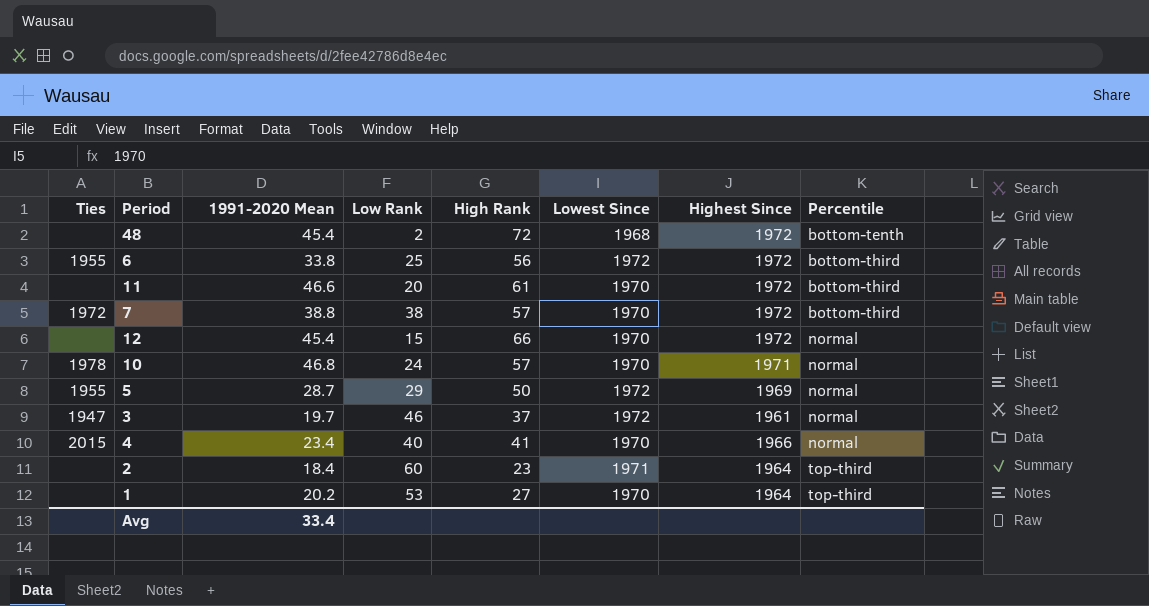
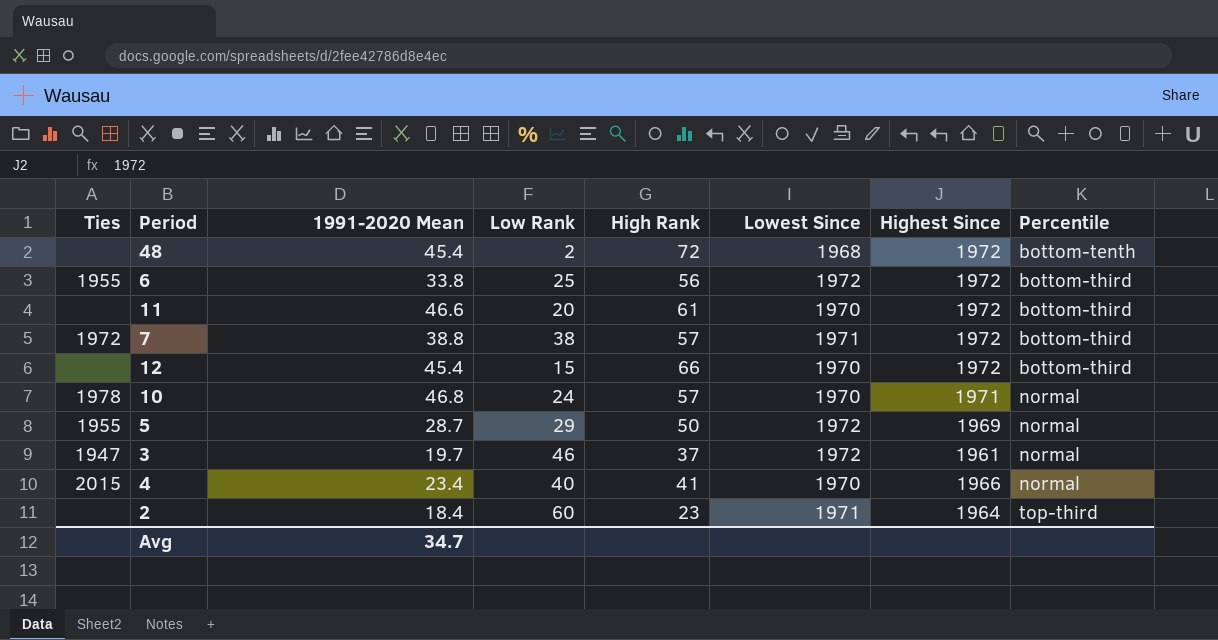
row 1: none | 20.2 | 53 | 27 | 1970 | 1964 | top-third -> none
7 | Lowest Since: 1970 -> 1971
12 | Percentile: normal -> bottom-third
Avg | 1991-2020 Mean: 33.4 -> 34.7

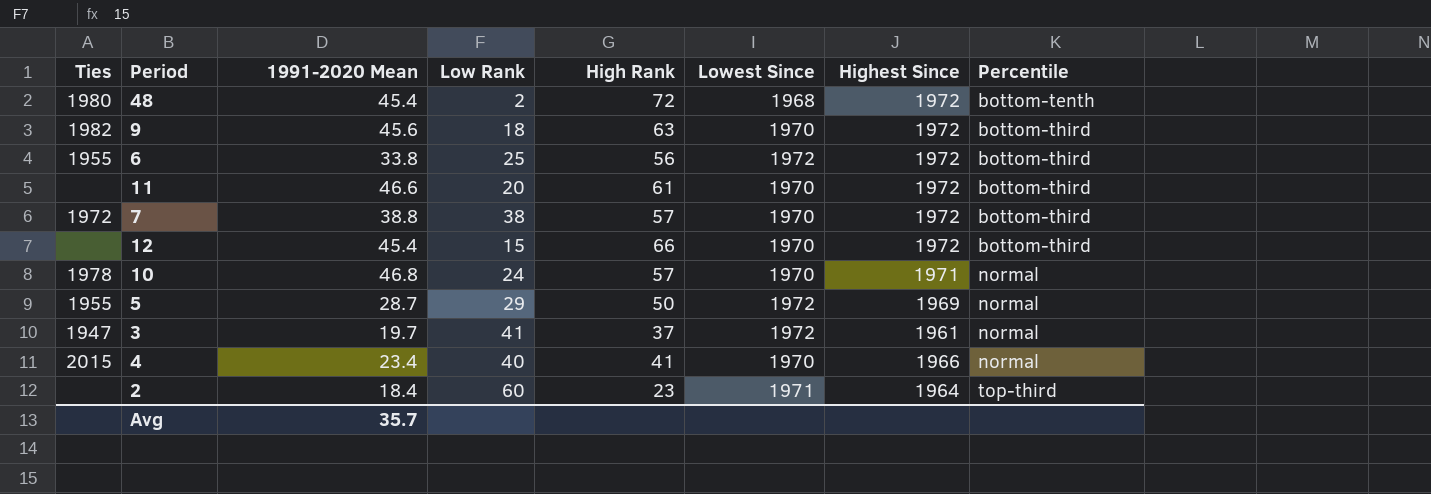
48 | Ties: none -> 1980
row 9: none -> 1982 | 45.6 | 18 | 63 | 1970 | 1972 | bottom-third
7 | Lowest Since: 1971 -> 1970
3 | Low Rank: 46 -> 41
Avg | 1991-2020 Mean: 34.7 -> 35.7

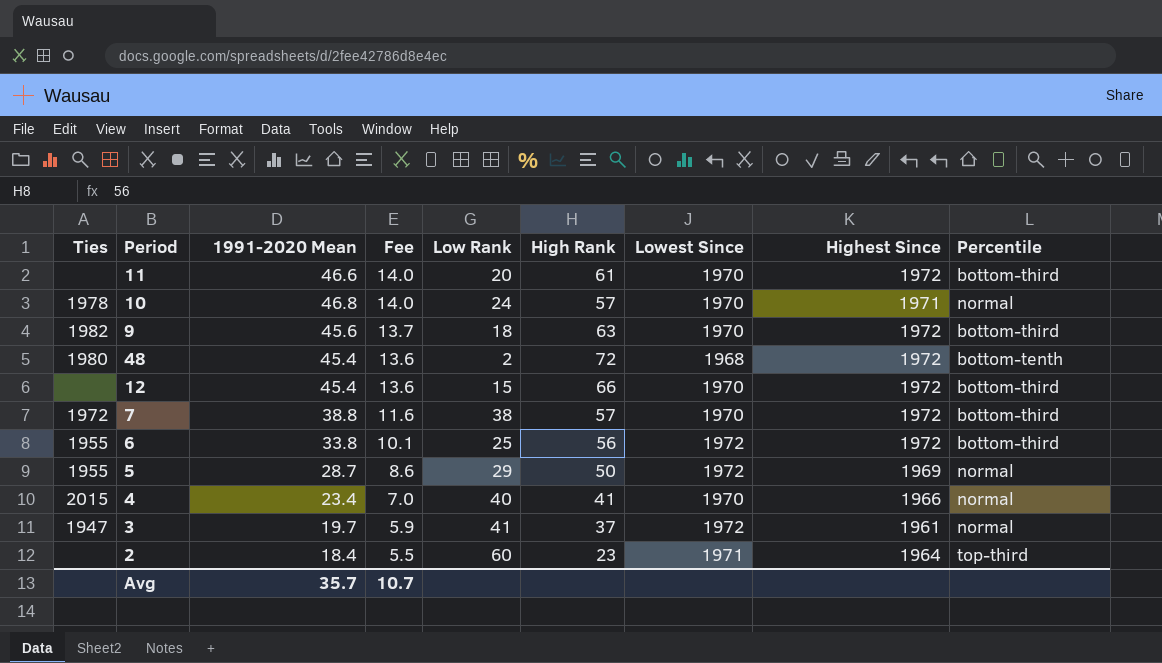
row order: Percentile ascending -> Fee descending
column Fee | formula: none -> [1991-2020 Mean] * 0.3

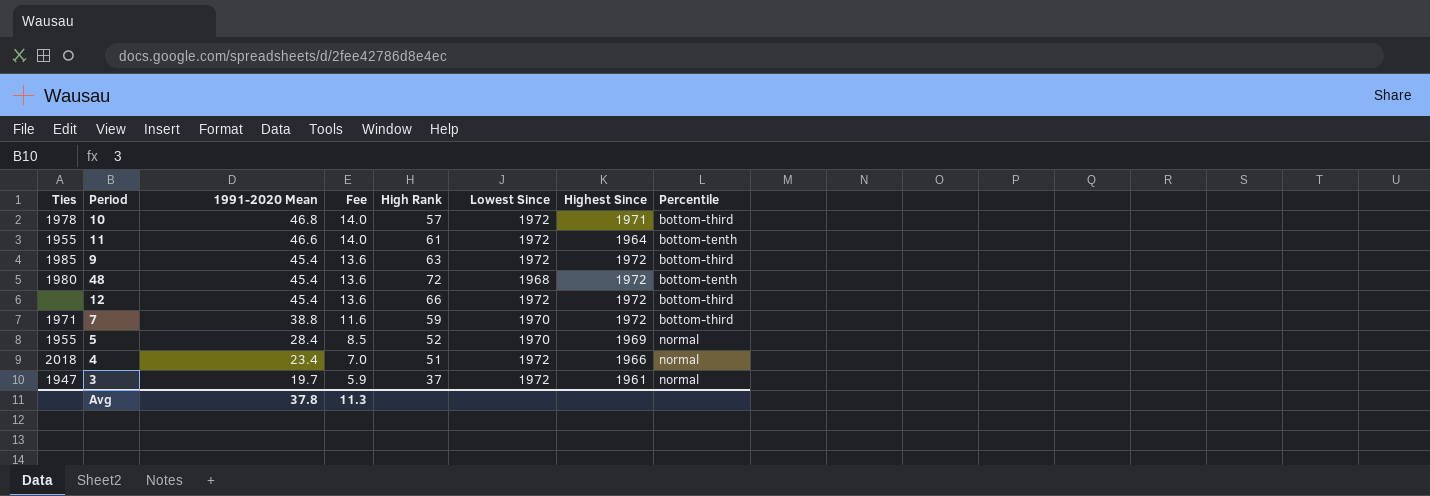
row order: Fee descending -> 1991-2020 Mean descending
column Low Rank | position: 5 -> none
row 6: 1955 | 33.8 | 10.1 | 25 | 56 | 1972 | 1972 | bottom-third -> none
row 2: none | 18.4 | 5.5 | 60 | 23 | 1971 | 1964 | top-third -> none
10 | Lowest Since: 1970 -> 1972
10 | Percentile: normal -> bottom-third
11 | Ties: none -> 1955
11 | Lowest Since: 1970 -> 1972
11 | Highest Since: 1972 -> 1964
11 | Percentile: bottom-third -> bottom-tenth
9 | Ties: 1982 -> 1985
9 | 1991-2020 Mean: 45.6 -> 45.4
9 | Fee: 13.7 -> 13.6
9 | Lowest Since: 1970 -> 1972
12 | Lowest Since: 1970 -> 1972
7 | Ties: 1972 -> 1971
7 | High Rank: 57 -> 59
5 | 1991-2020 Mean: 28.7 -> 28.4
5 | Fee: 8.6 -> 8.5
5 | High Rank: 50 -> 52
5 | Lowest Since: 1972 -> 1970
4 | Ties: 2015 -> 2018
4 | High Rank: 41 -> 51
4 | Lowest Since: 1970 -> 1972
Avg | 1991-2020 Mean: 35.7 -> 37.8
Avg | Fee: 10.7 -> 11.3

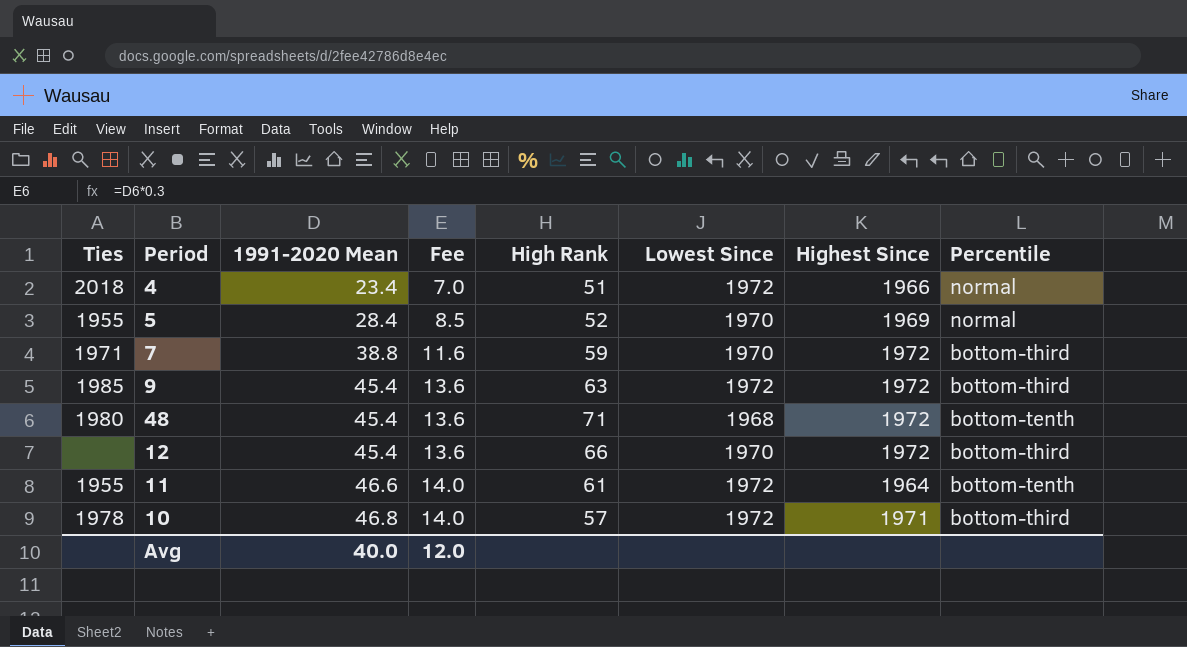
row order: 1991-2020 Mean descending -> 1991-2020 Mean ascending
row 3: 1947 | 19.7 | 5.9 | 37 | 1972 | 1961 | normal -> none
48 | High Rank: 72 -> 71
12 | Lowest Since: 1972 -> 1970
Avg | 1991-2020 Mean: 37.8 -> 40.0
Avg | Fee: 11.3 -> 12.0

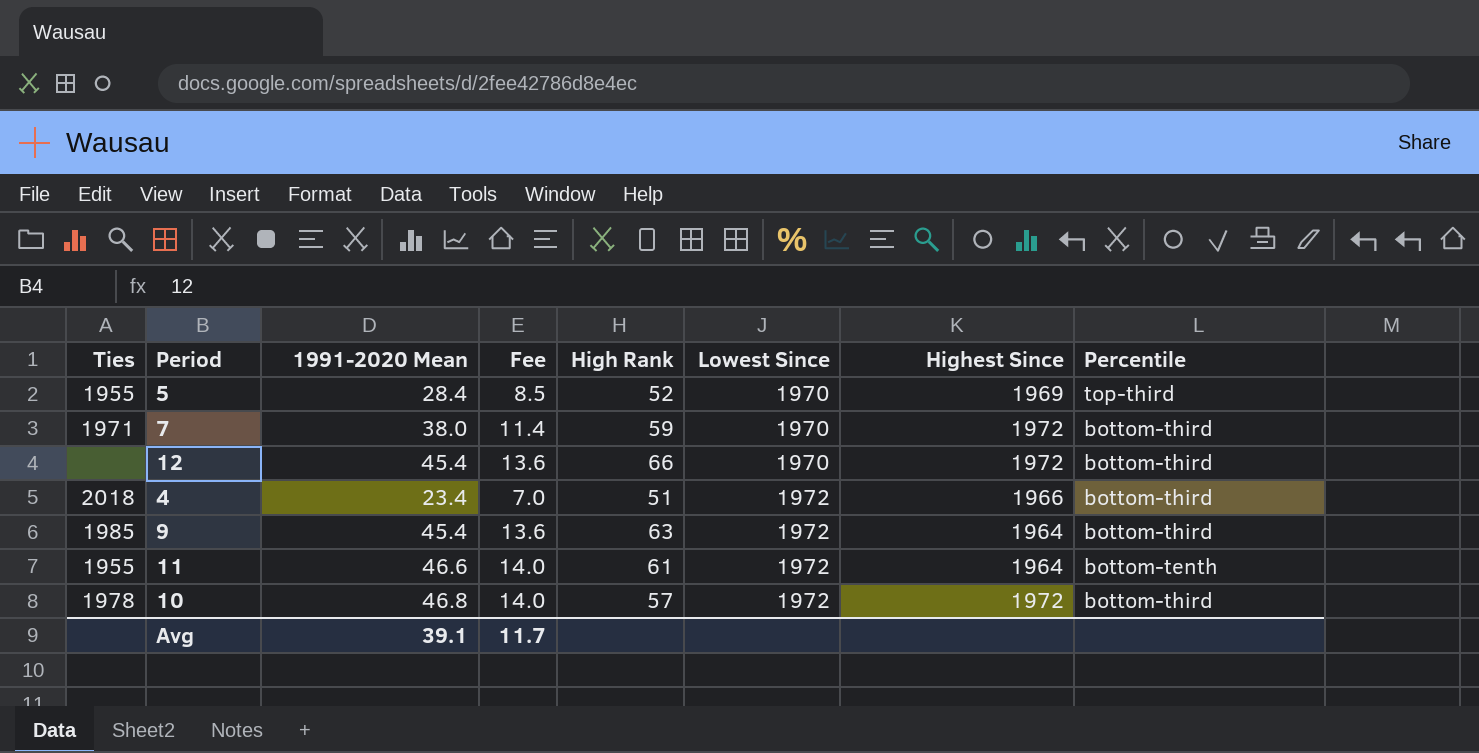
row order: 1991-2020 Mean ascending -> Lowest Since ascending
row 48: 1980 | 45.4 | 13.6 | 71 | 1968 | 1972 | bottom-tenth -> none
5 | Percentile: normal -> top-third
7 | 1991-2020 Mean: 38.8 -> 38.0
7 | Fee: 11.6 -> 11.4
4 | Percentile: normal -> bottom-third
9 | Highest Since: 1972 -> 1964
10 | Highest Since: 1971 -> 1972
Avg | 1991-2020 Mean: 40.0 -> 39.1
Avg | Fee: 12.0 -> 11.7

